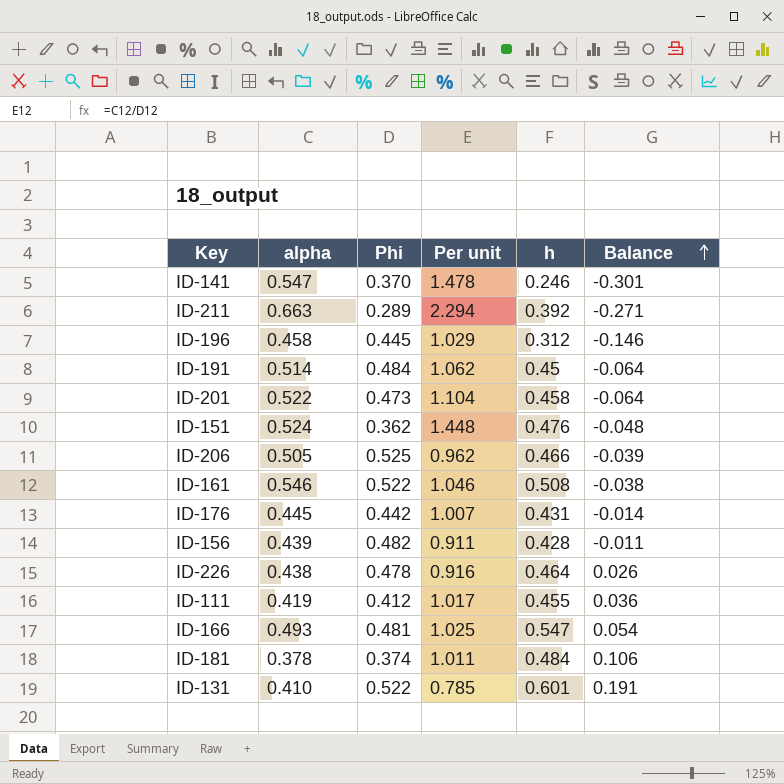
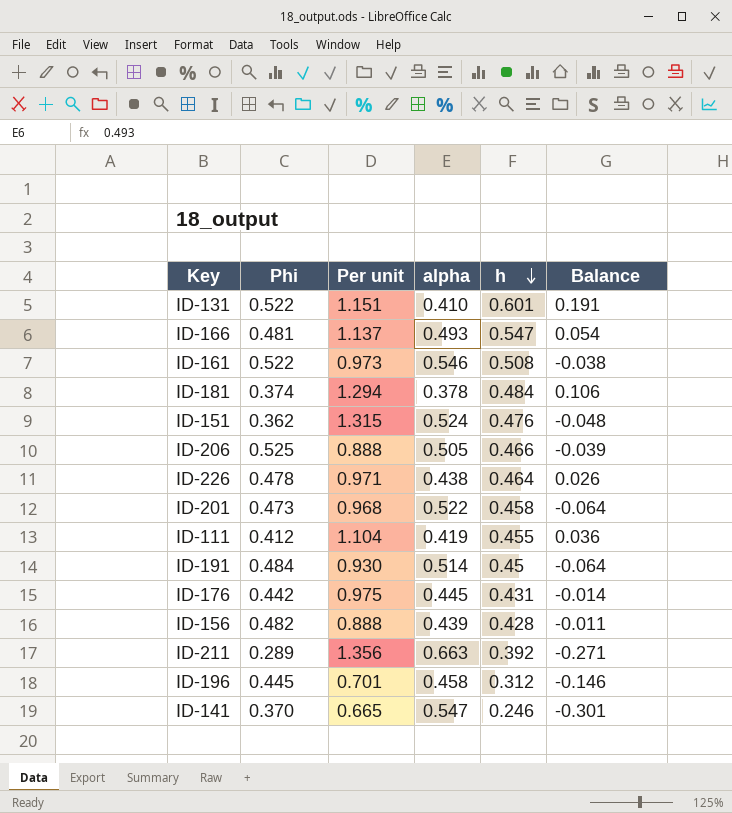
row order: Balance ascending -> h descending
column Per unit | formula: [alpha] / [Phi] -> [h] / [Phi]
column alpha | position: 2 -> 4

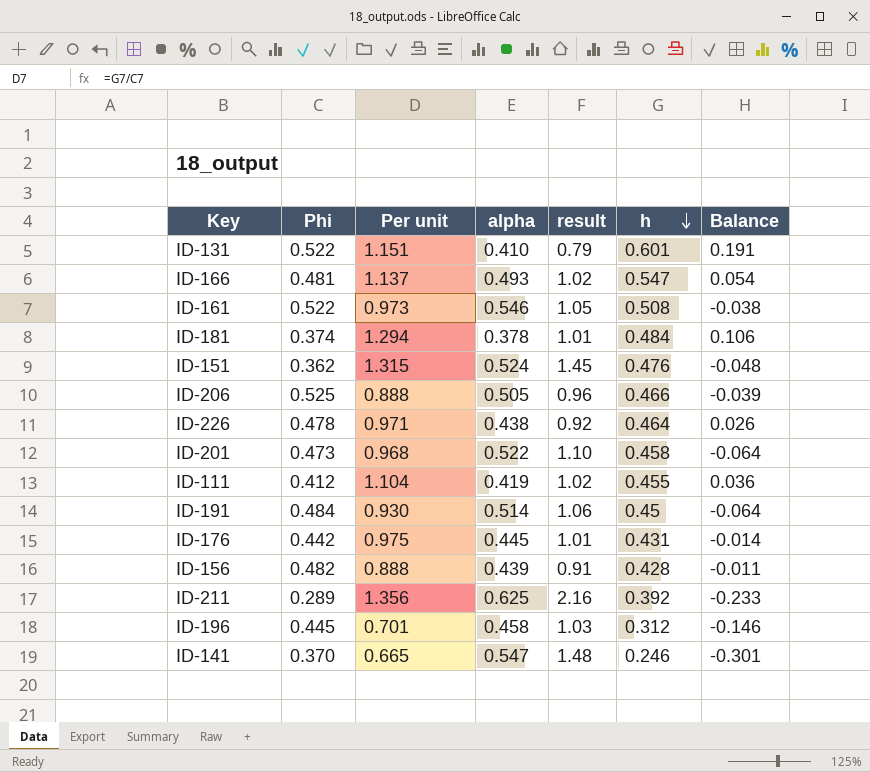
column result | formula: none -> [alpha] / [Phi]
ID-211 | alpha: 0.663 -> 0.625
ID-211 | Balance: -0.271 -> -0.233

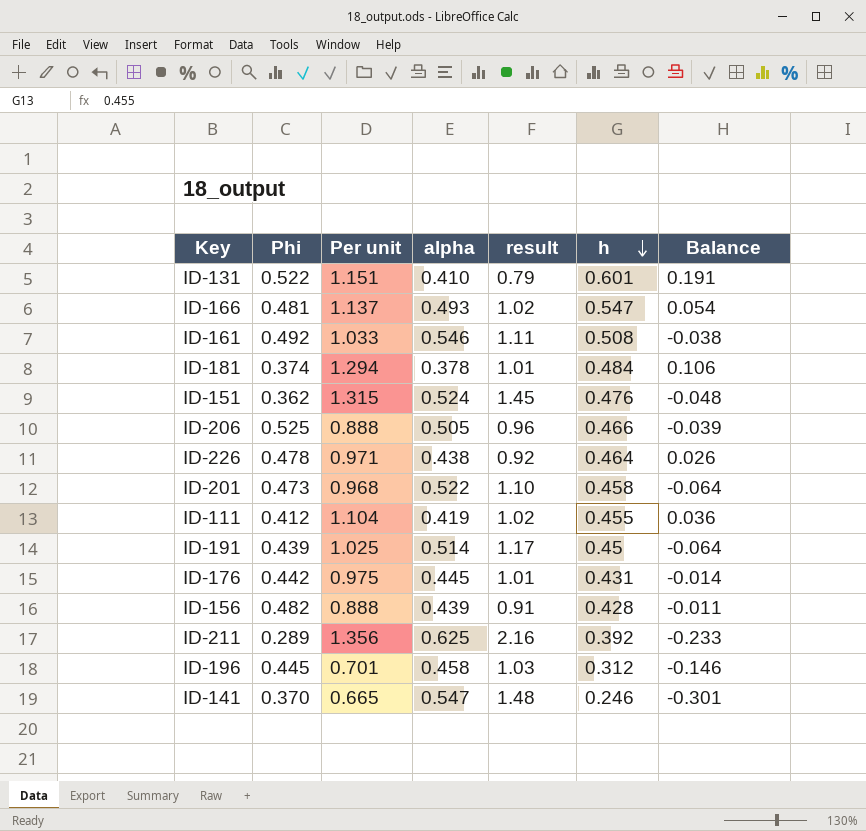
ID-161 | Phi: 0.522 -> 0.492
ID-161 | Per unit: 0.973 -> 1.033
ID-161 | result: 1.05 -> 1.11
ID-191 | Phi: 0.484 -> 0.439
ID-191 | Per unit: 0.930 -> 1.025
ID-191 | result: 1.06 -> 1.17

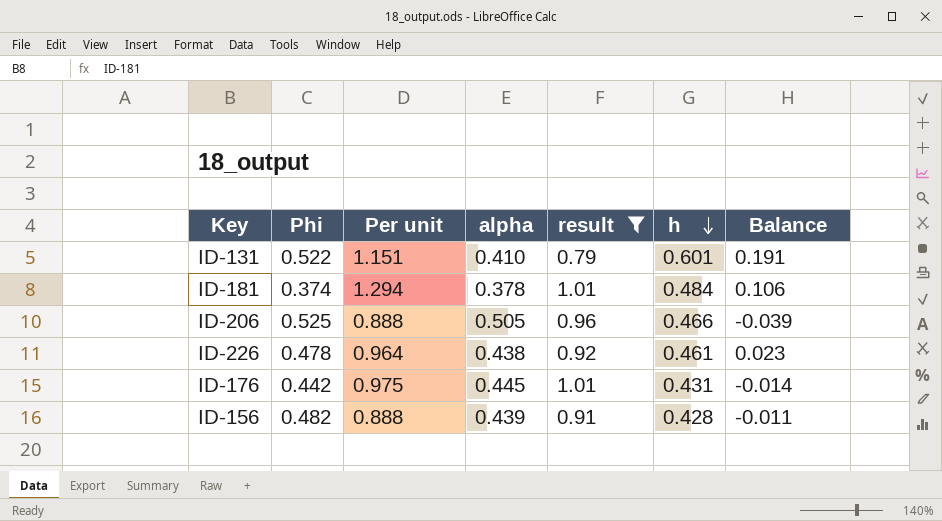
filter: none -> result <= 1.01
ID-226 | Per unit: 0.971 -> 0.964
ID-226 | h: 0.464 -> 0.461
ID-226 | Balance: 0.026 -> 0.023

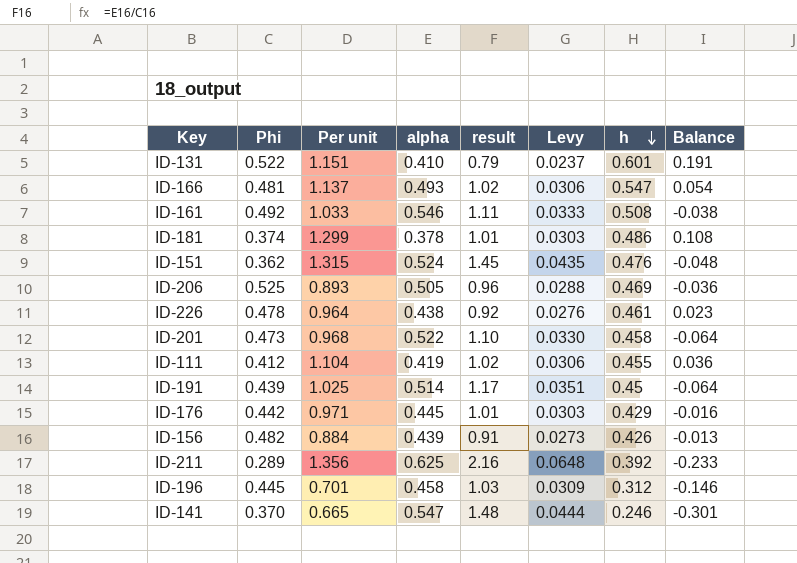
filter: result <= 1.01 -> none
column Levy | formula: none -> [result] * 0.03
ID-181 | Per unit: 1.294 -> 1.299
ID-181 | h: 0.484 -> 0.486
ID-181 | Balance: 0.106 -> 0.108
ID-206 | Per unit: 0.888 -> 0.893
ID-206 | h: 0.466 -> 0.469
ID-206 | Balance: -0.039 -> -0.036
ID-176 | Per unit: 0.975 -> 0.971
ID-176 | h: 0.431 -> 0.429
ID-176 | Balance: -0.014 -> -0.016
ID-156 | Per unit: 0.888 -> 0.884
ID-156 | h: 0.428 -> 0.426
ID-156 | Balance: -0.011 -> -0.013

